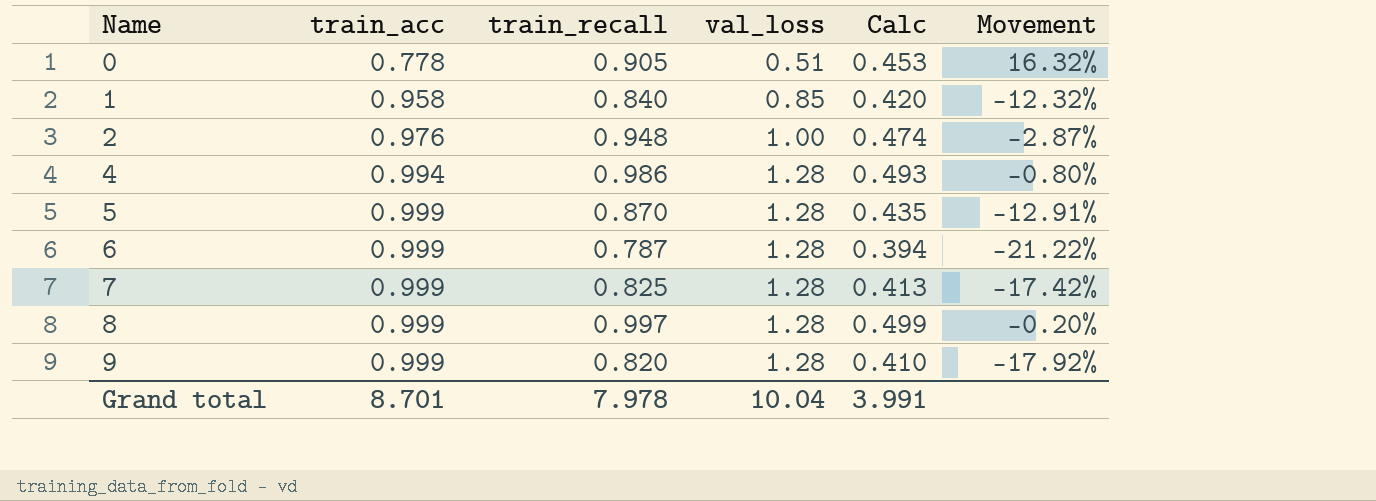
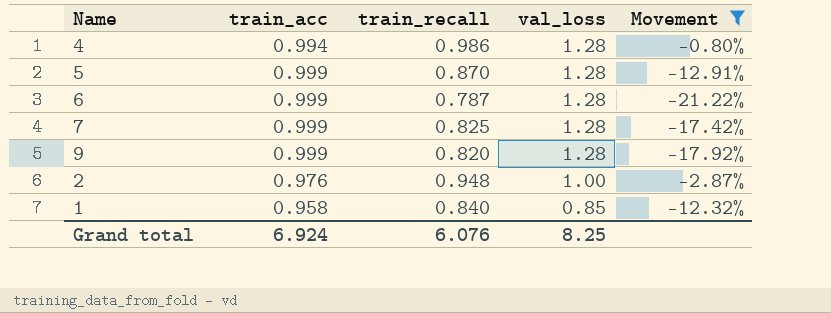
filter: none -> Movement <= -0.80%
row order: Name ascending -> val_loss descending
column Calc | formula: [train_recall] * 0.5 -> none
Grand total | train_acc: 8.701 -> 6.924
Grand total | train_recall: 7.978 -> 6.076
Grand total | val_loss: 10.04 -> 8.25

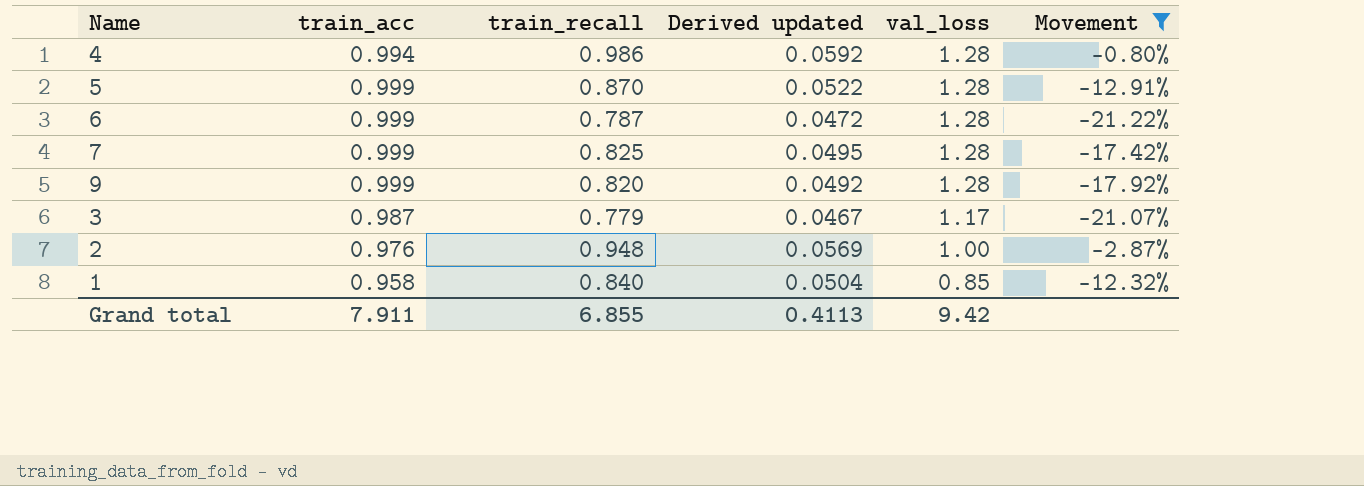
column Derived updated | formula: none -> [train_recall] * 0.06
row 3: none -> 0.987 | 0.779 | 0.0467 | 1.17 | -21.07%
Grand total | train_acc: 6.924 -> 7.911
Grand total | train_recall: 6.076 -> 6.855
Grand total | val_loss: 8.25 -> 9.42

